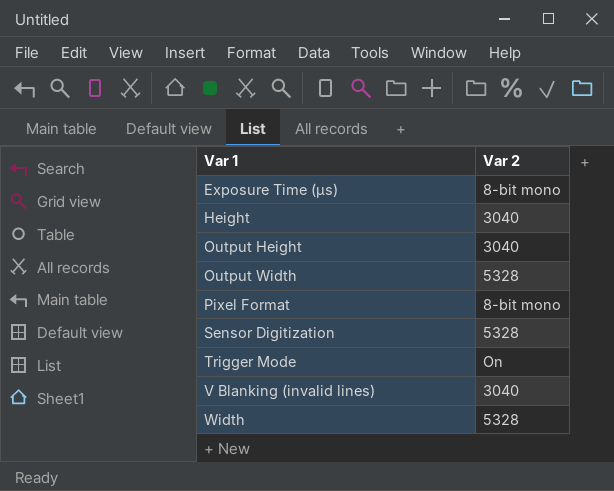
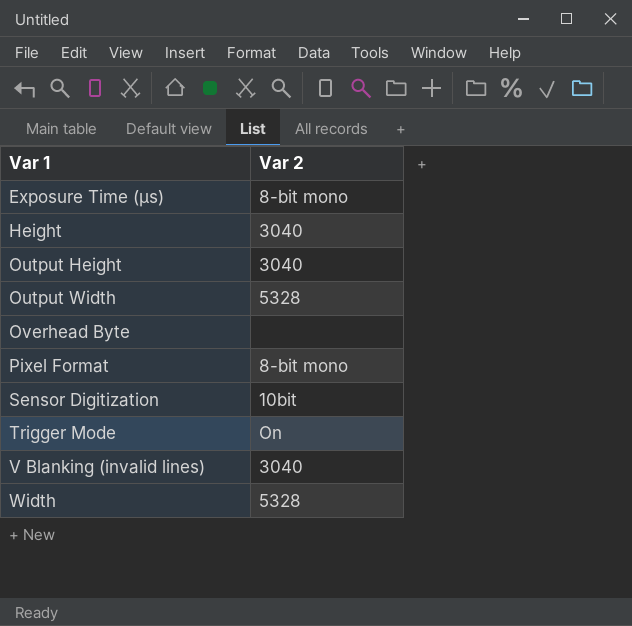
row Overhead Byte: none -> none
Sensor Digitization | Var 2: 5328 -> 10bit

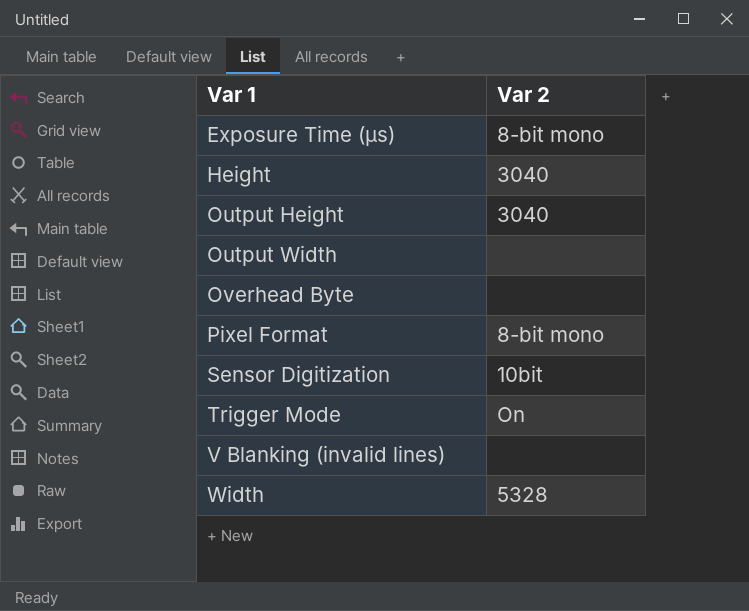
Output Width | Var 2: 5328 -> none
V Blanking (invalid lines) | Var 2: 3040 -> none

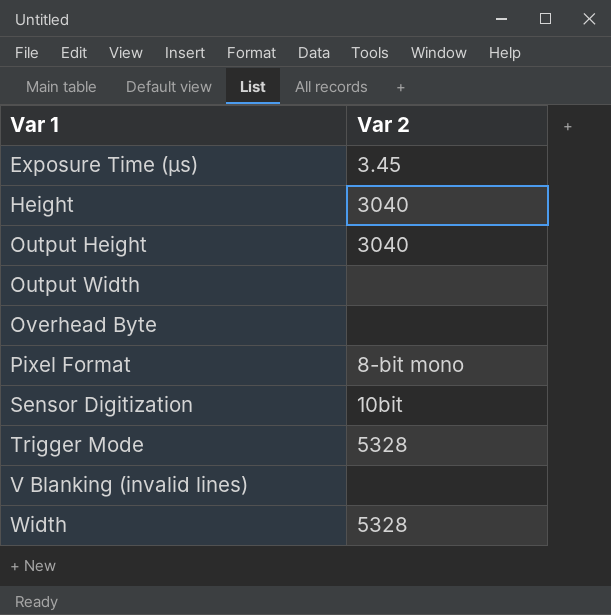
Exposure Time (µs) | Var 2: 8-bit mono -> 3.45
Trigger Mode | Var 2: On -> 5328

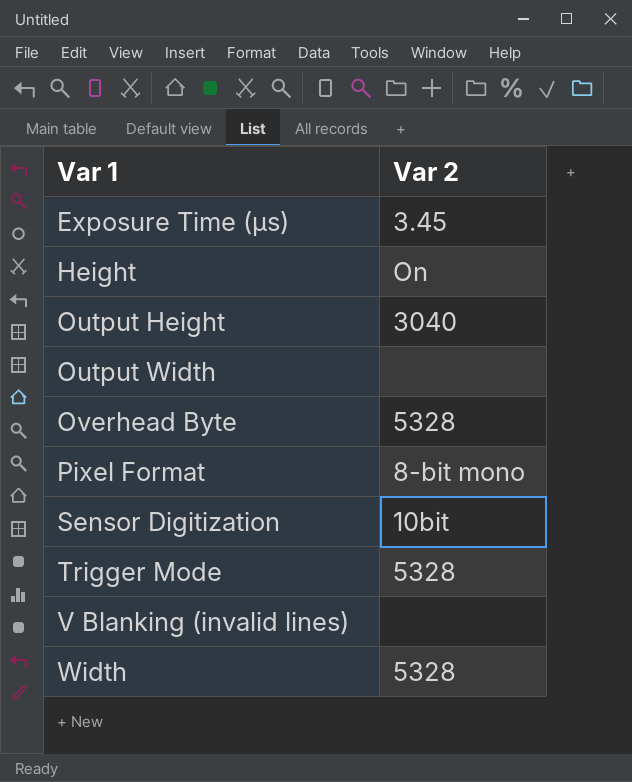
Height | Var 2: 3040 -> On
Overhead Byte | Var 2: none -> 5328

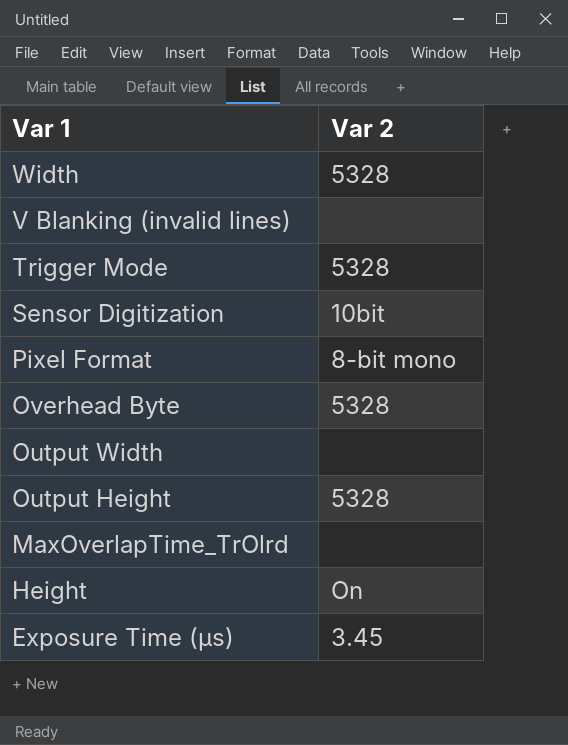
row order: Var 1 ascending -> Var 1 descending
Output Height | Var 2: 3040 -> 5328
row MaxOverlapTime_TrOlrd: none -> none

